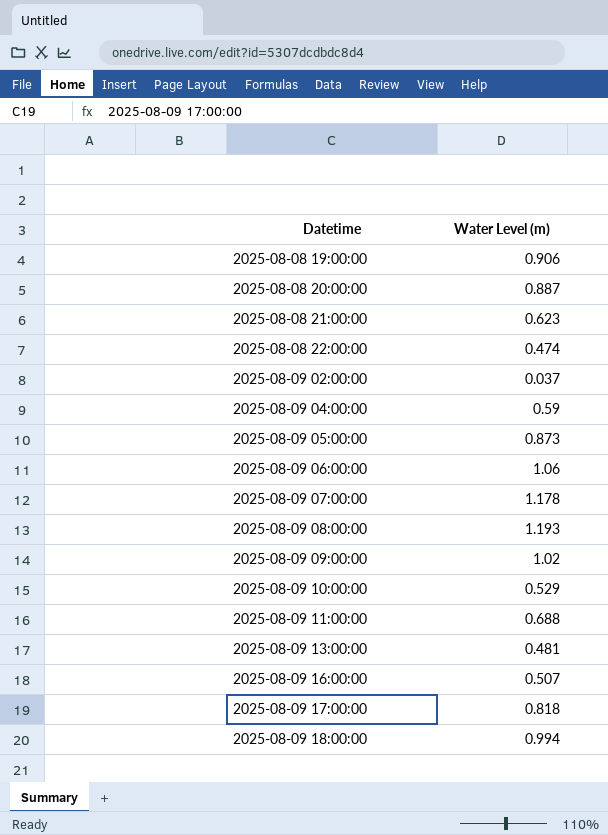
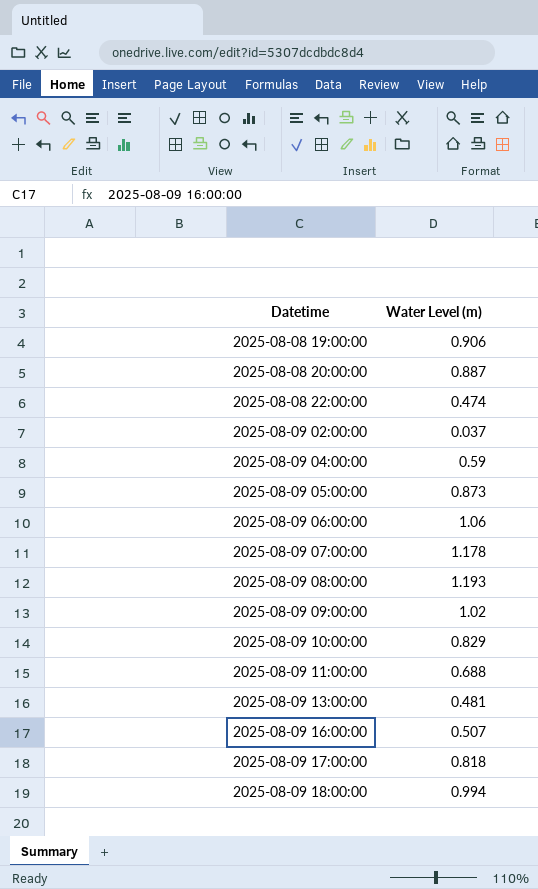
row 2025-08-08 21:00:00: 0.623 -> none
2025-08-09 10:00:00 | Water Level (m): 0.529 -> 0.829

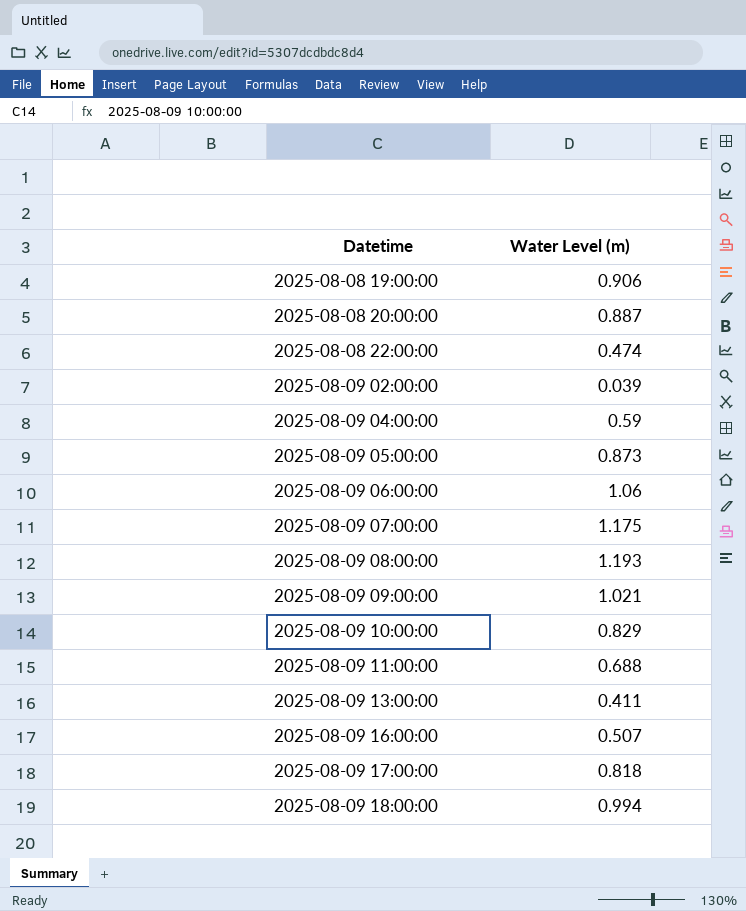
2025-08-09 02:00:00 | Water Level (m): 0.037 -> 0.039
2025-08-09 07:00:00 | Water Level (m): 1.178 -> 1.175
2025-08-09 09:00:00 | Water Level (m): 1.02 -> 1.021
2025-08-09 13:00:00 | Water Level (m): 0.481 -> 0.411

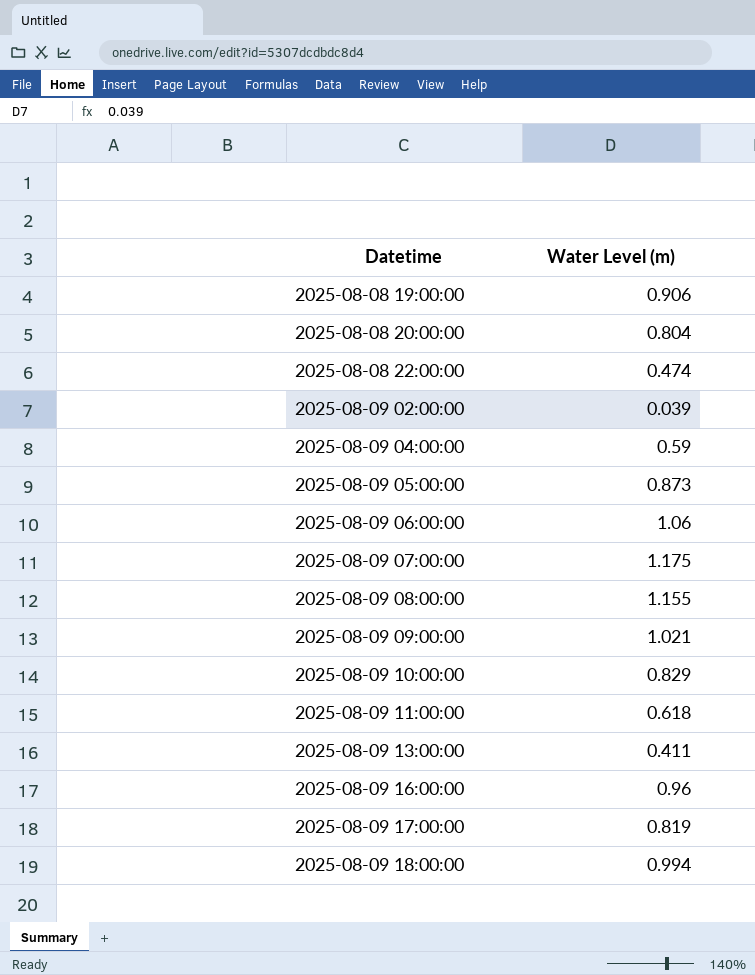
2025-08-08 20:00:00 | Water Level (m): 0.887 -> 0.804
2025-08-09 08:00:00 | Water Level (m): 1.193 -> 1.155
2025-08-09 11:00:00 | Water Level (m): 0.688 -> 0.618
2025-08-09 16:00:00 | Water Level (m): 0.507 -> 0.96
2025-08-09 17:00:00 | Water Level (m): 0.818 -> 0.819

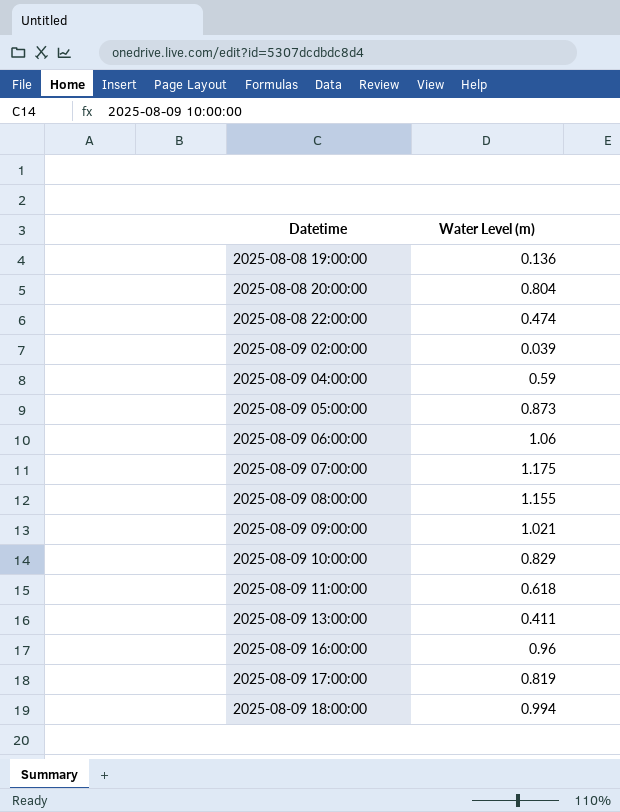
2025-08-08 19:00:00 | Water Level (m): 0.906 -> 0.136

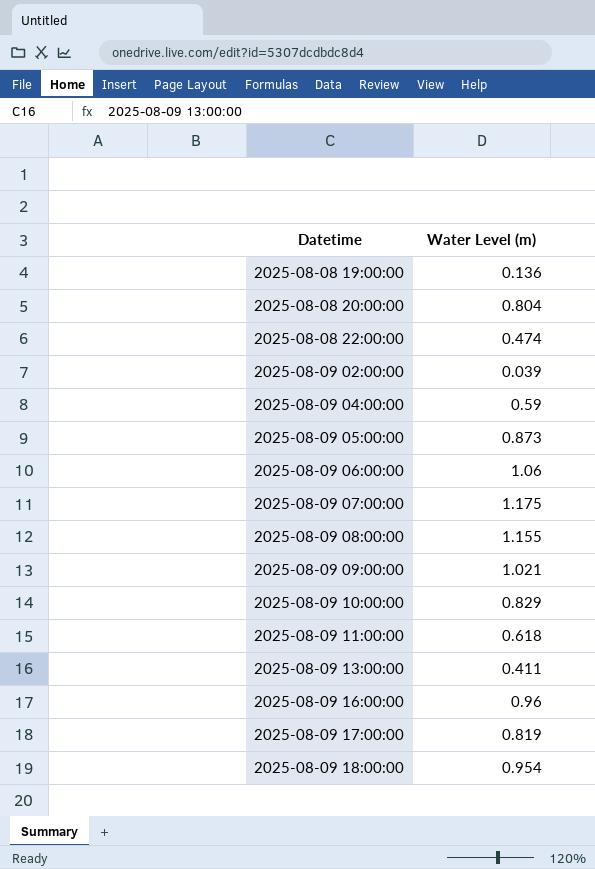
2025-08-09 18:00:00 | Water Level (m): 0.994 -> 0.954

